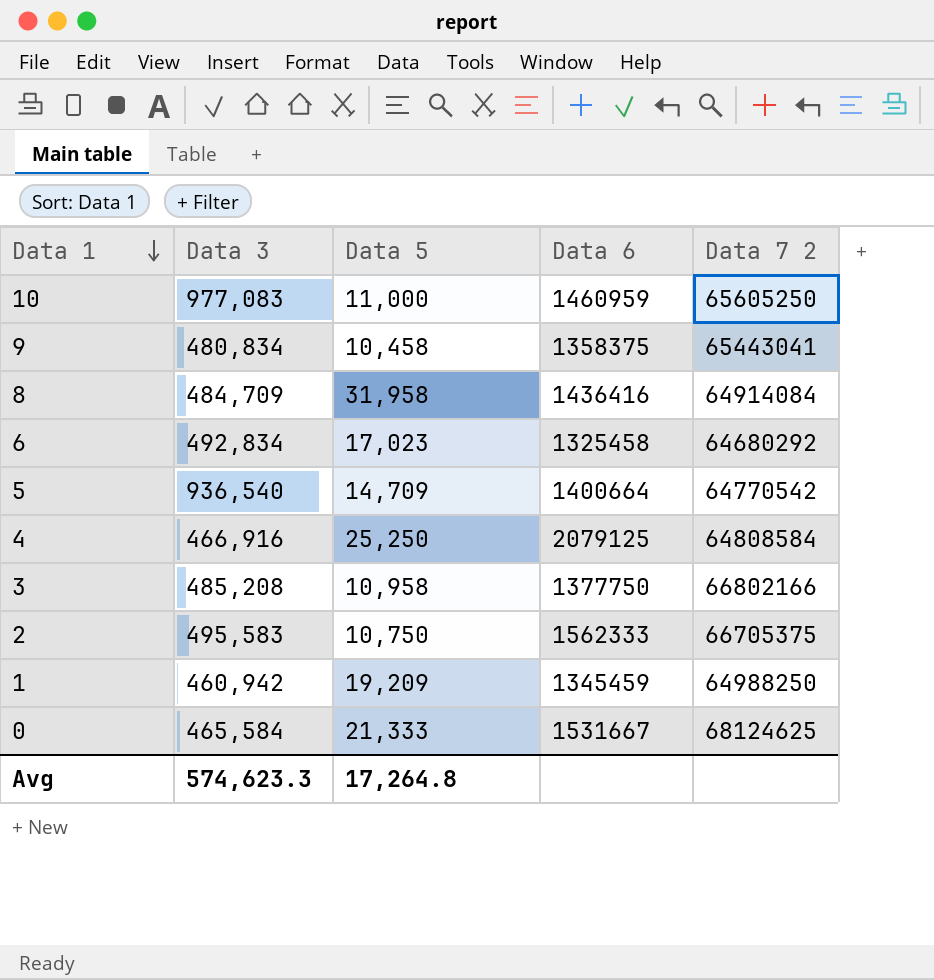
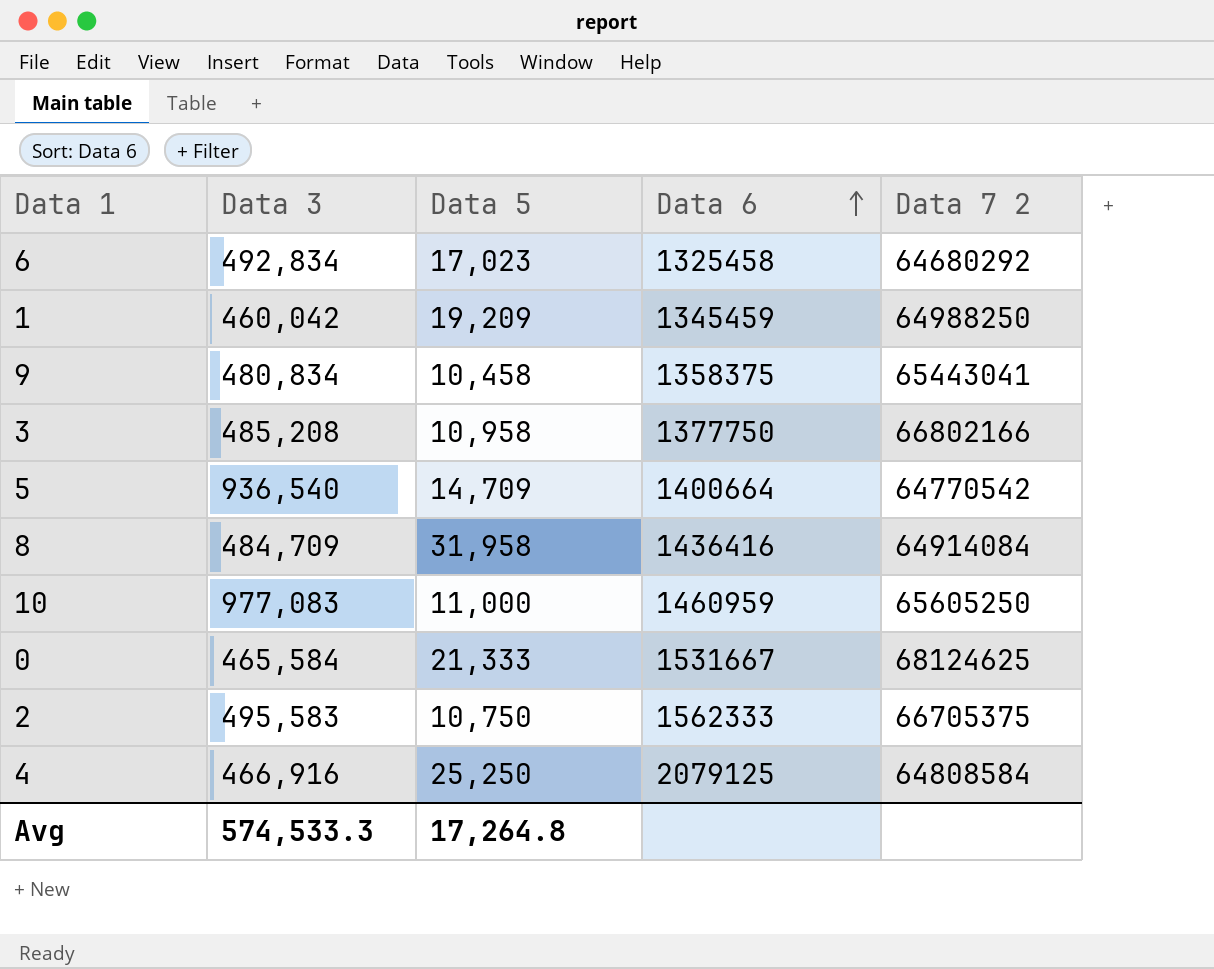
row order: Data 1 descending -> Data 6 ascending
1 | Data 3: 460,942 -> 460,042
Avg | Data 3: 574,623.3 -> 574,533.3

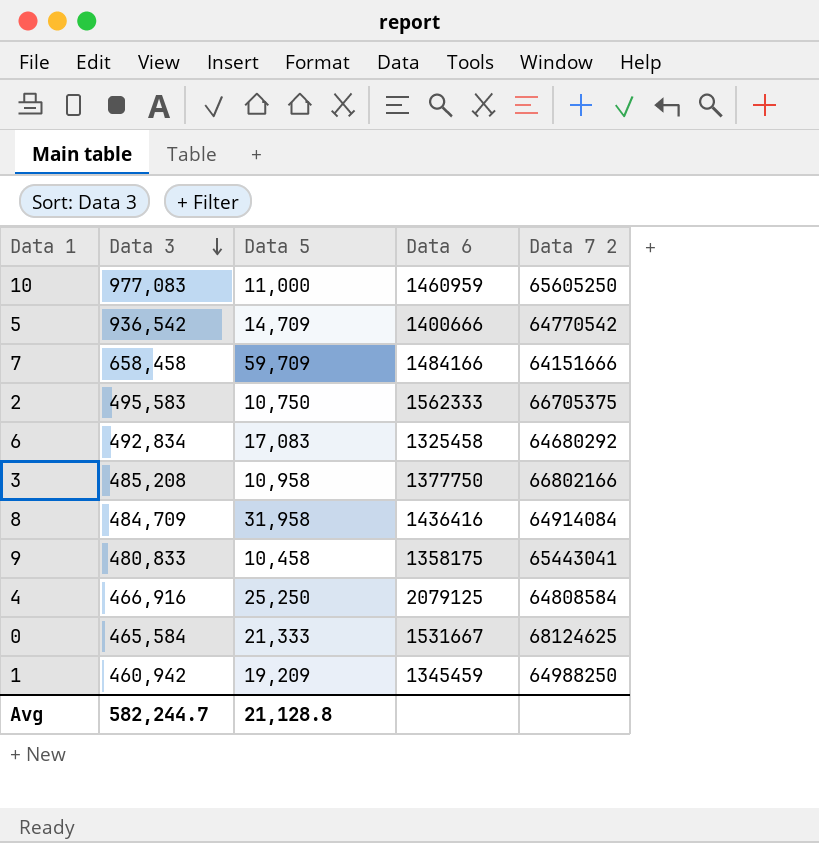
row order: Data 6 ascending -> Data 3 descending
5 | Data 3: 936,540 -> 936,542
5 | Data 6: 1400664 -> 1400666
row 7: none -> 658,458 | 59,709 | 1484166 | 64151666
6 | Data 5: 17,023 -> 17,083
9 | Data 3: 480,834 -> 480,833
9 | Data 6: 1358375 -> 1358175
1 | Data 3: 460,042 -> 460,942
Avg | Data 3: 574,533.3 -> 582,244.7
Avg | Data 5: 17,264.8 -> 21,128.8

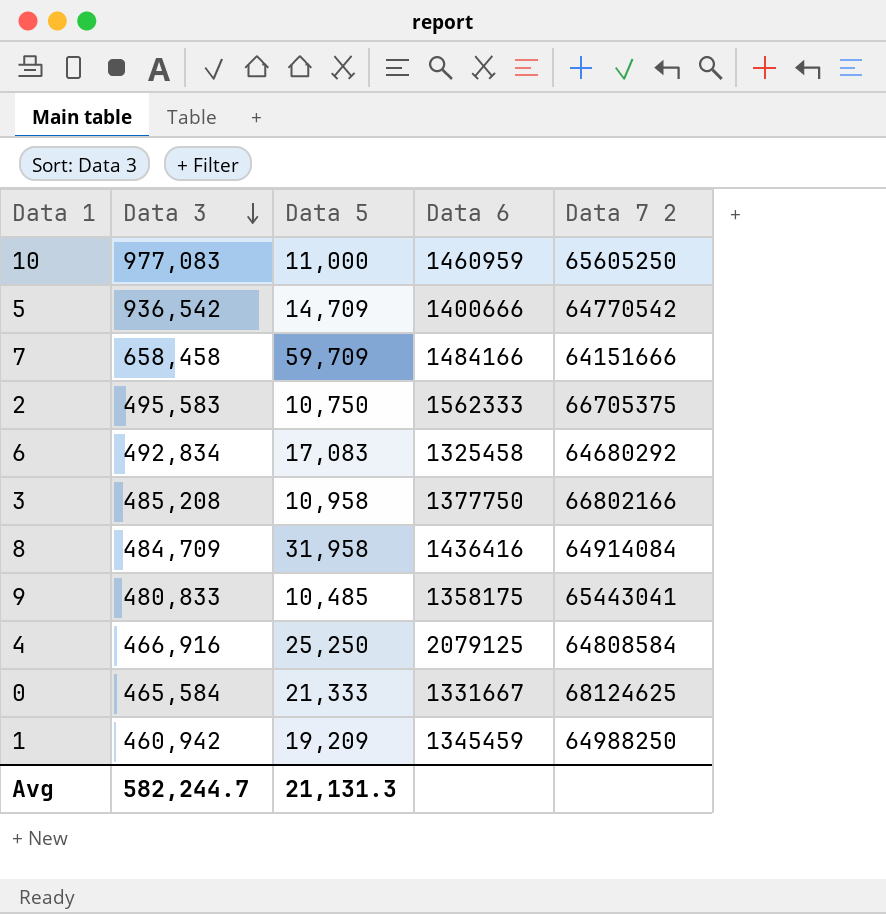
9 | Data 5: 10,458 -> 10,485
0 | Data 6: 1531667 -> 1331667
Avg | Data 5: 21,128.8 -> 21,131.3

